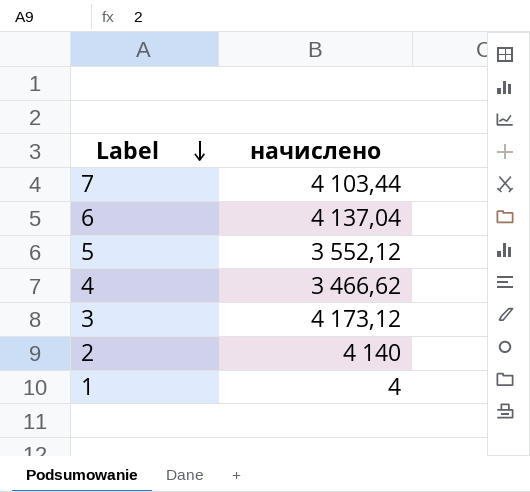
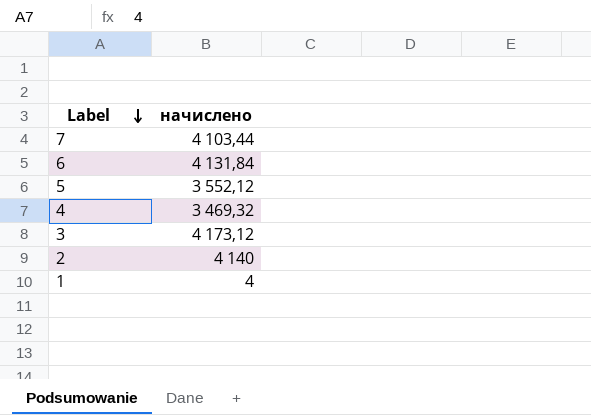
6 | начислено: 4 137,04 -> 4 131,84
4 | начислено: 3 466,62 -> 3 469,32

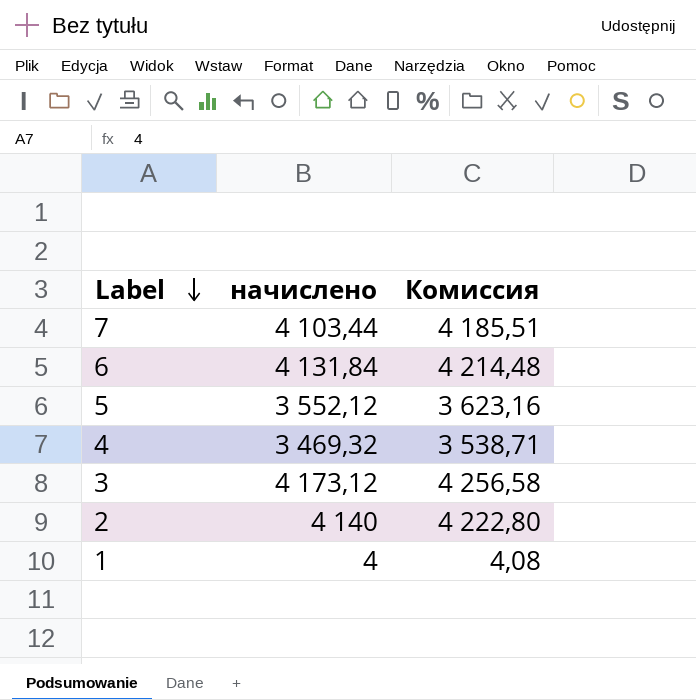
column Комиссия | formula: none -> [начислено] * 1,02

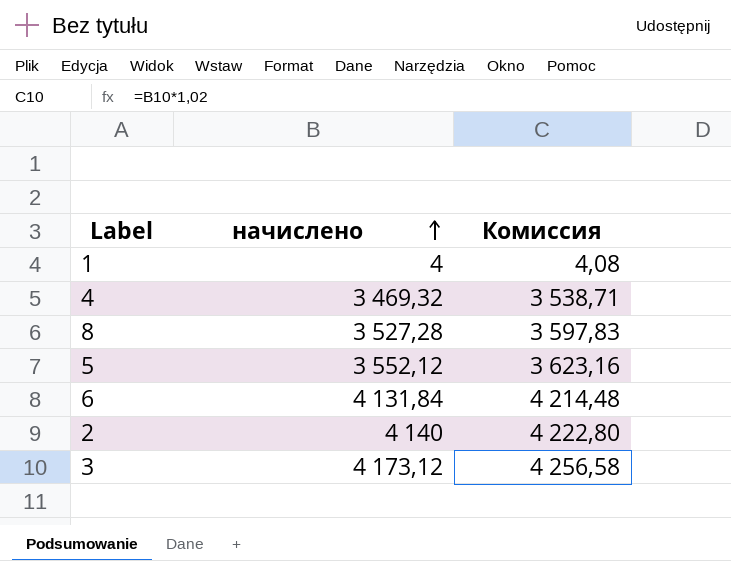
row order: Label descending -> начислено ascending
row 7: 4 103,44 | 4 185,51 -> none
row 8: none -> 3 527,28 | 3 597,83

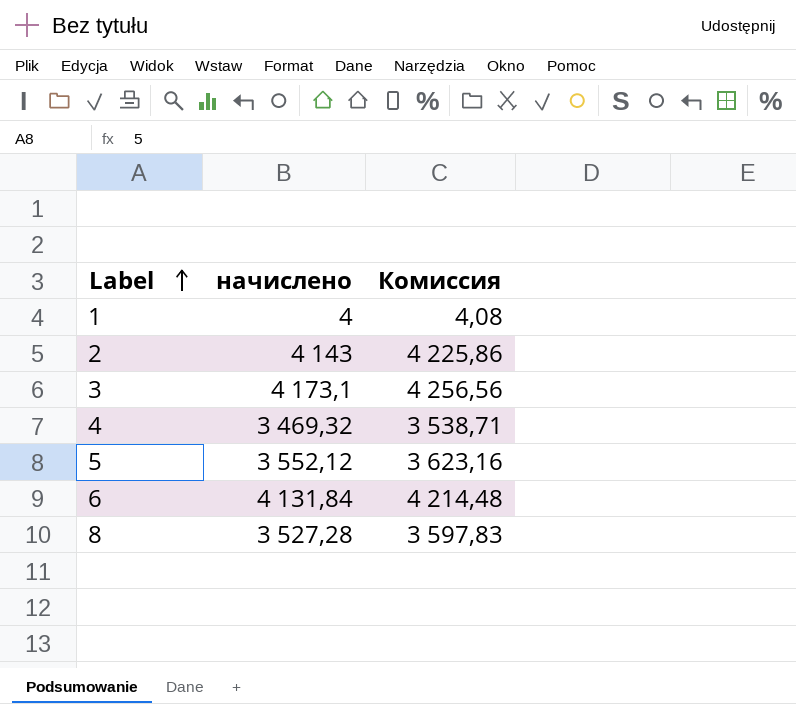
row order: начислено ascending -> Label ascending
2 | начислено: 4 140 -> 4 143
2 | Комиссия: 4 222,80 -> 4 225,86
3 | начислено: 4 173,12 -> 4 173,1
3 | Комиссия: 4 256,58 -> 4 256,56

